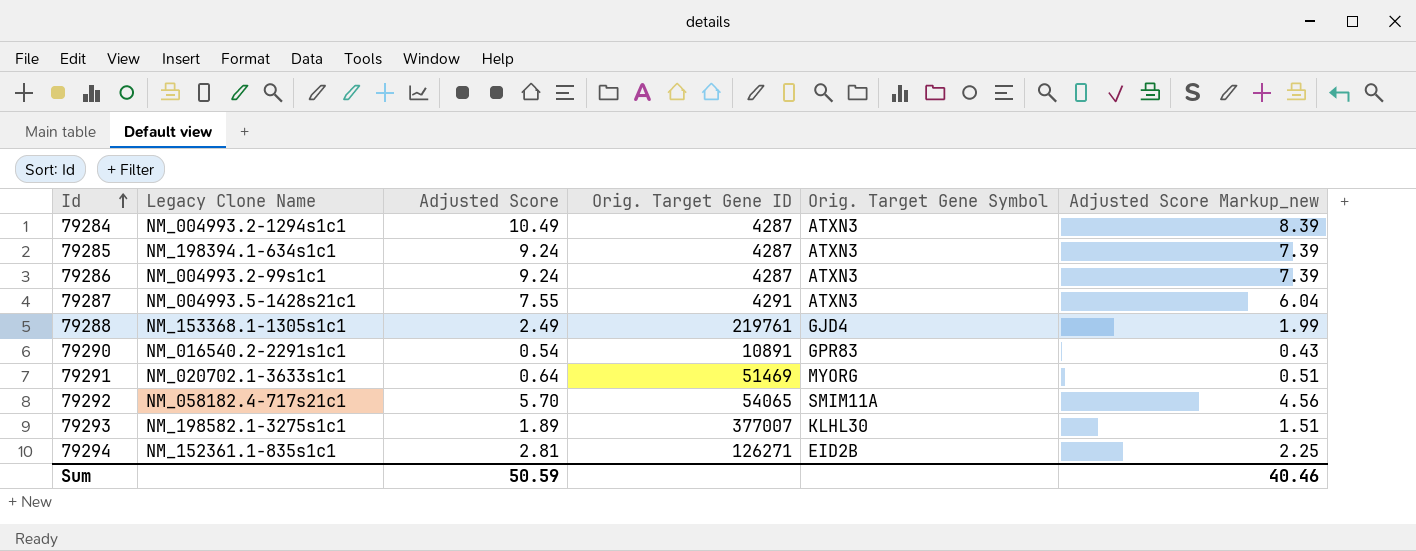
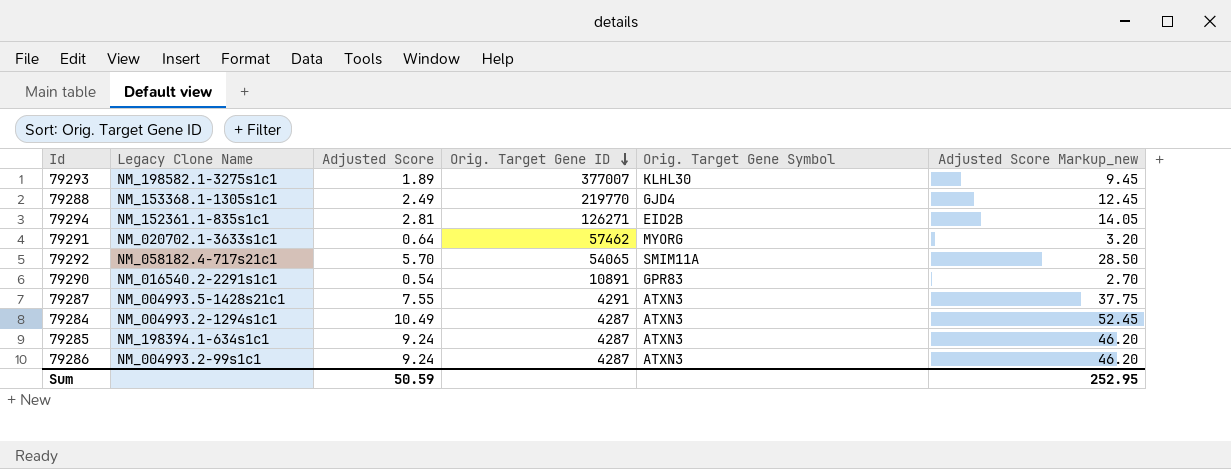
row order: Id ascending -> Orig. Target Gene ID descending
column Adjusted Score Markup_new | formula: [Adjusted Score] * 0.8 -> [Adjusted Score] * 5
79288 | Orig. Target Gene ID: 219761 -> 219770
79291 | Orig. Target Gene ID: 51469 -> 57462
Sum | Adjusted Score Markup_new: 40.46 -> 252.95

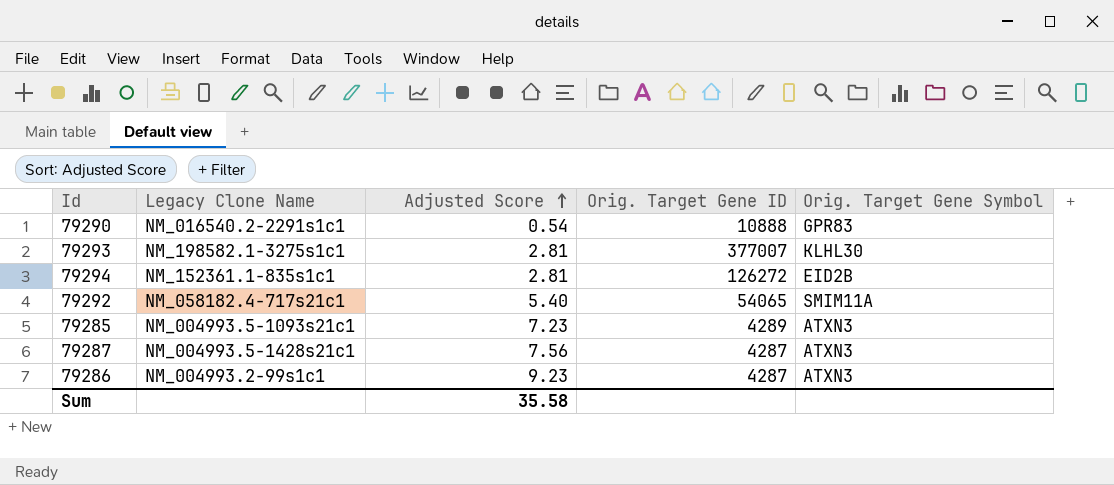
row order: Orig. Target Gene ID descending -> Adjusted Score ascending
column Adjusted Score Markup_new | formula: [Adjusted Score] * 5 -> none
row 79288: NM_153368.1-1305s1c1 | 2.49 | 219770 | GJD4 | 12.45 -> none
row 79291: NM_020702.1-3633s1c1 | 0.64 | 57462 | MYORG | 3.20 -> none
row 79284: NM_004993.2-1294s1c1 | 10.49 | 4287 | ATXN3 | 52.45 -> none
79290 | Orig. Target Gene ID: 10891 -> 10888
79293 | Adjusted Score: 1.89 -> 2.81
79294 | Orig. Target Gene ID: 126271 -> 126272
79292 | Adjusted Score: 5.70 -> 5.40
79285 | Legacy Clone Name: NM_198394.1-634s1c1 -> NM_004993.5-1093s21c1
79285 | Adjusted Score: 9.24 -> 7.23
79285 | Orig. Target Gene ID: 4287 -> 4289
79287 | Adjusted Score: 7.55 -> 7.56
79287 | Orig. Target Gene ID: 4291 -> 4287
79286 | Adjusted Score: 9.24 -> 9.23
Sum | Adjusted Score: 50.59 -> 35.58

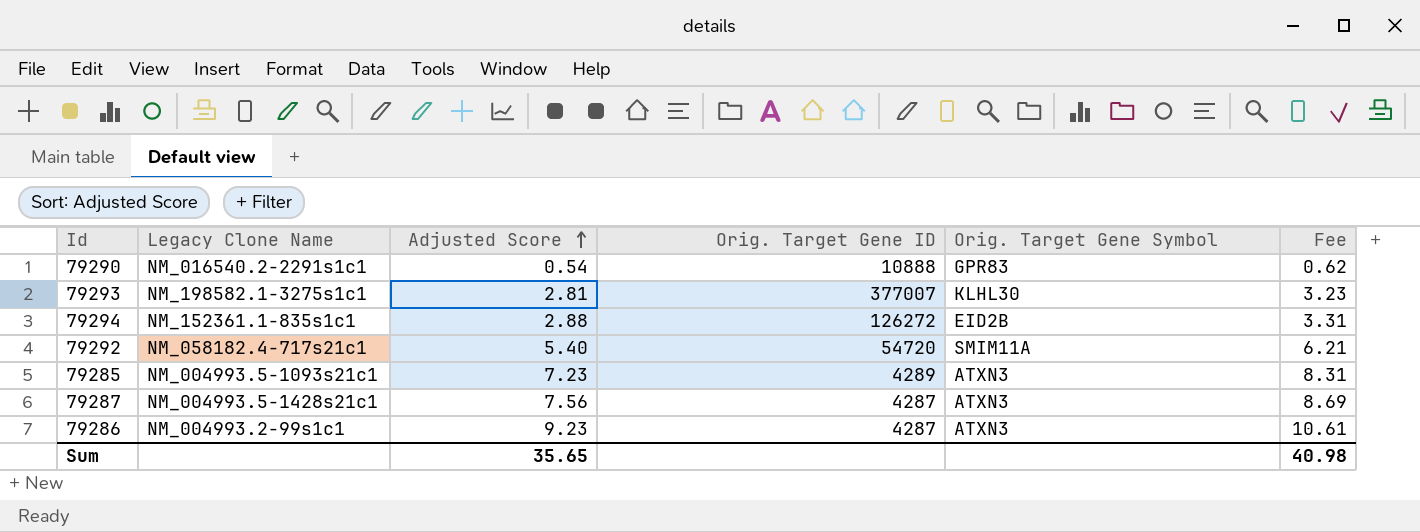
column Fee | formula: none -> [Adjusted Score] * 1.15
79294 | Adjusted Score: 2.81 -> 2.88
79292 | Orig. Target Gene ID: 54065 -> 54720
Sum | Adjusted Score: 35.58 -> 35.65

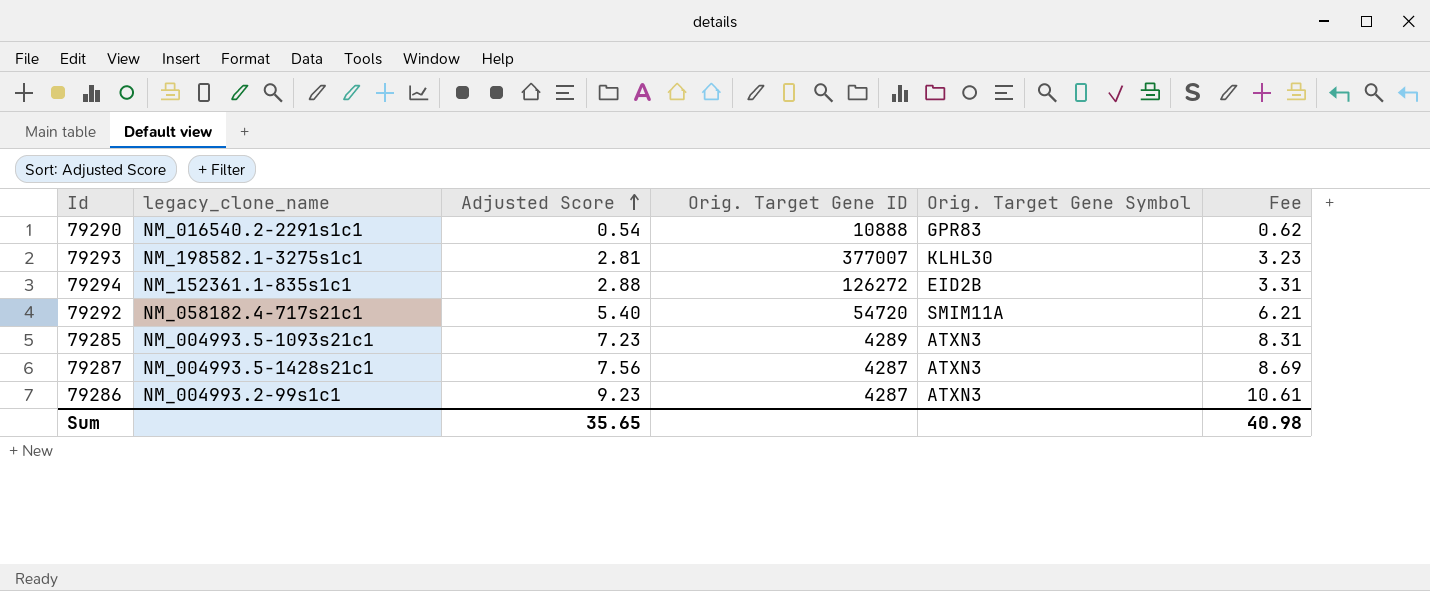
column name: Legacy Clone Name -> legacy_clone_name

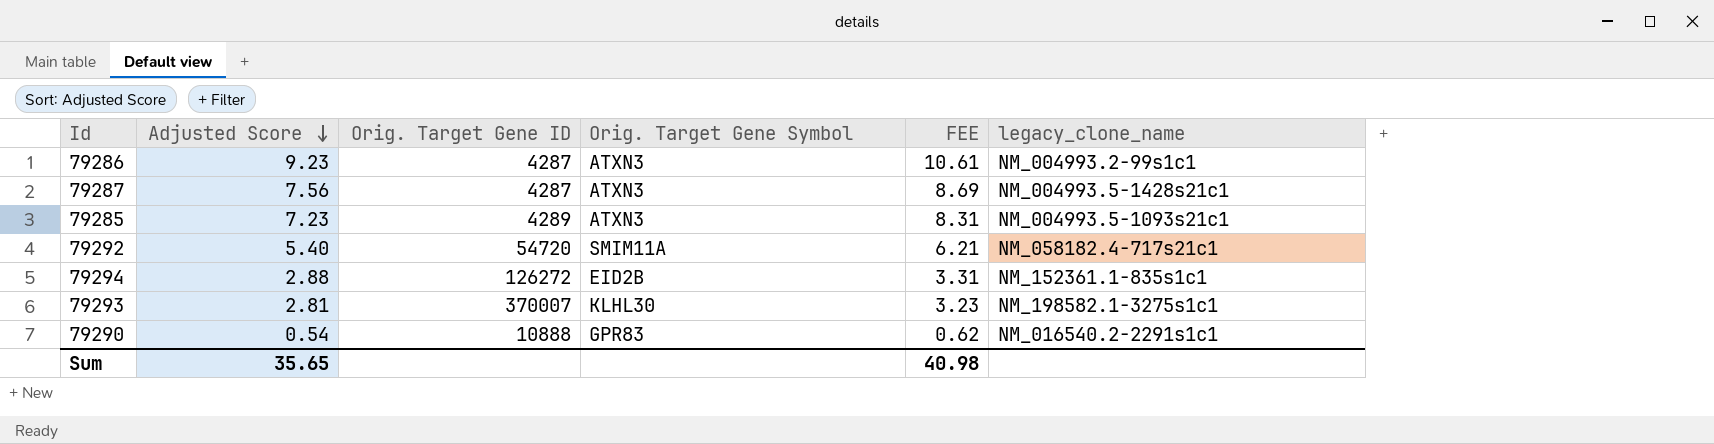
row order: Adjusted Score ascending -> Adjusted Score descending
column name: Fee -> FEE
column legacy_clone_name | position: 2 -> 6
79293 | Orig. Target Gene ID: 377007 -> 370007

